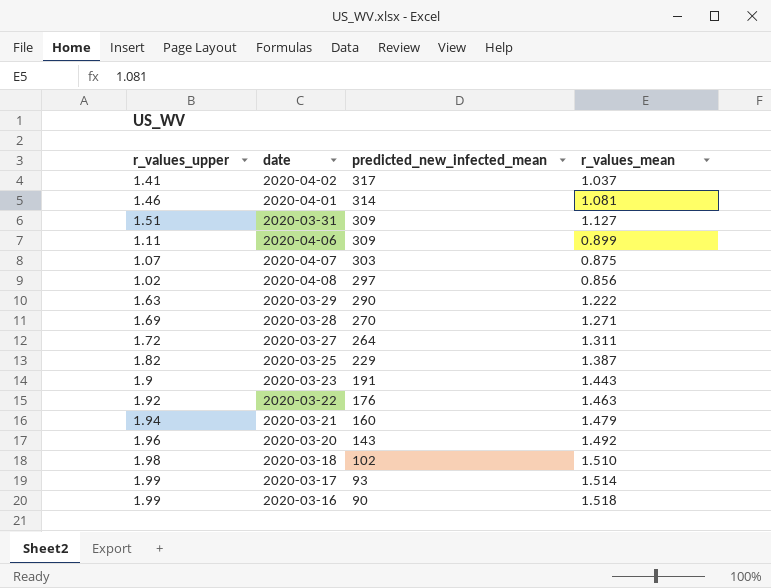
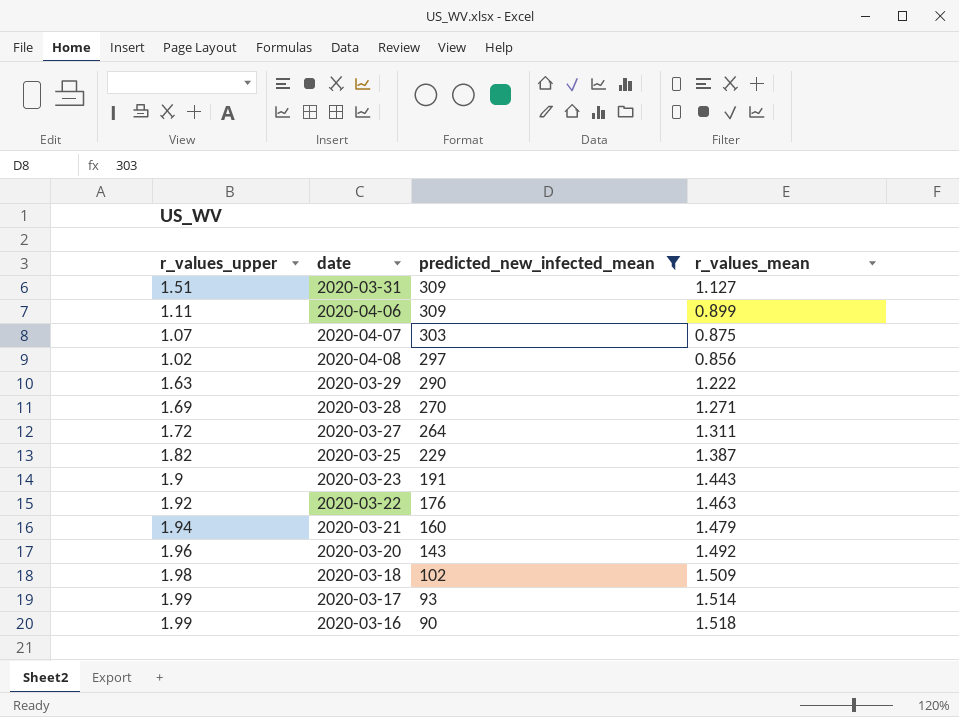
filter: none -> predicted_new_infected_mean <= 309
2020-03-18 | r_values_mean: 1.510 -> 1.509

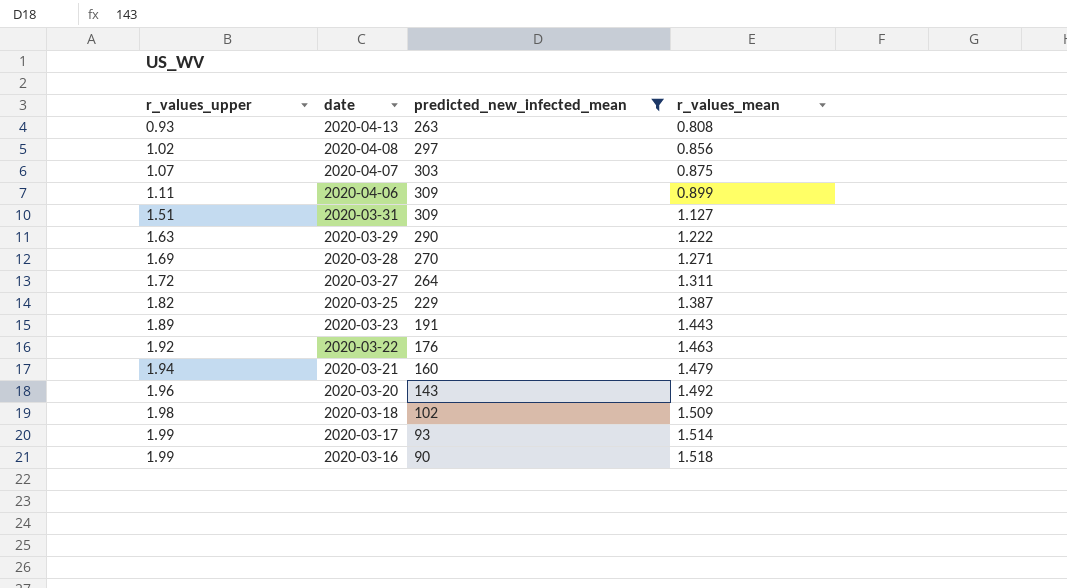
row order: predicted_new_infected_mean descending -> r_values_upper ascending
row 2020-04-13: none -> 0.93 | 263 | 0.808
2020-03-23 | r_values_upper: 1.9 -> 1.89

